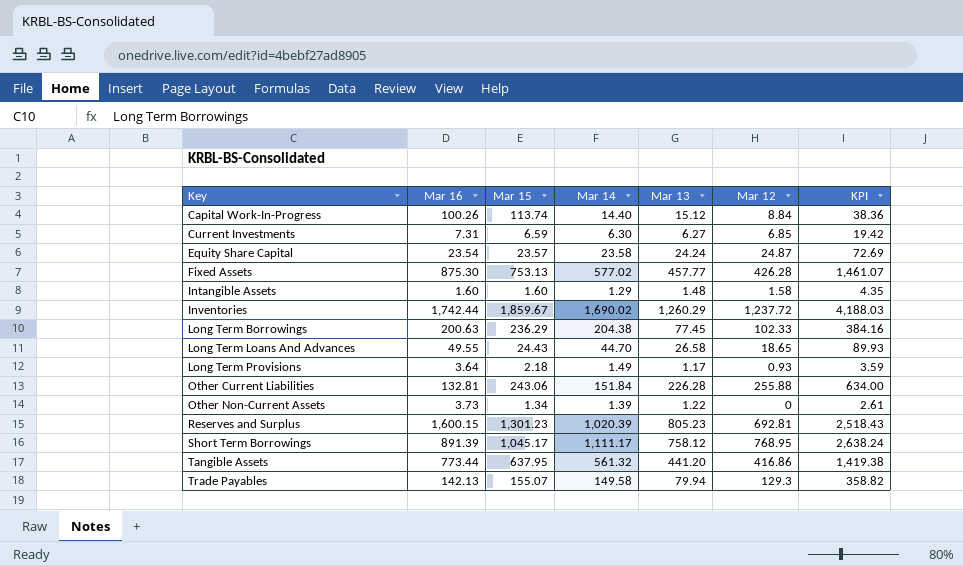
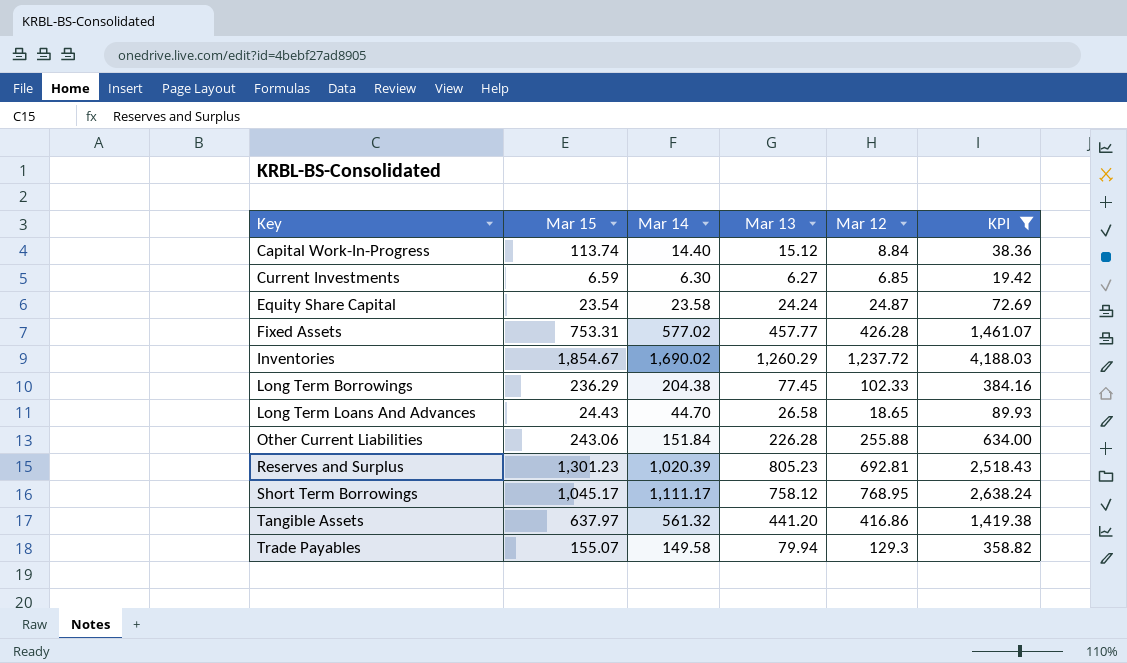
filter: none -> KPI >= 19.42
column Mar 16 | position: 2 -> none
Equity Share Capital | Mar 15: 23.57 -> 23.54
Fixed Assets | Mar 15: 753.13 -> 753.31
Inventories | Mar 15: 1,859.67 -> 1,854.67
Tangible Assets | Mar 15: 637.95 -> 637.97

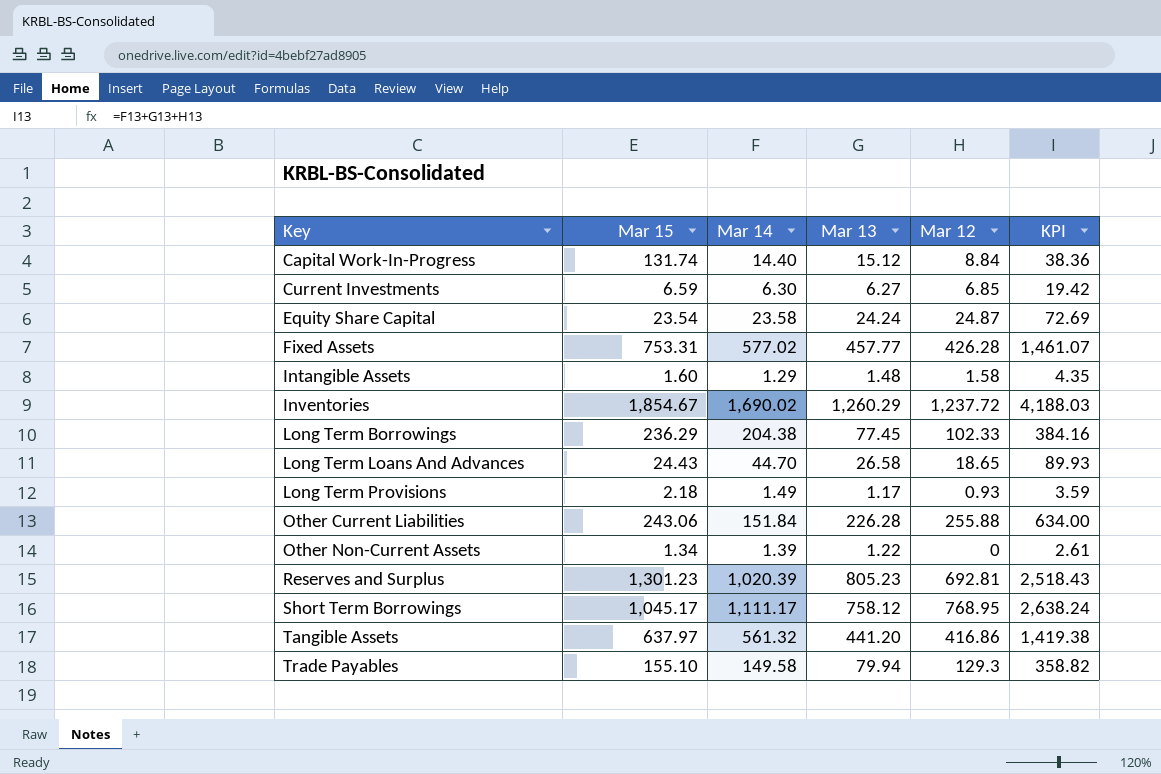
filter: KPI >= 19.42 -> none
Capital Work-In-Progress | Mar 15: 113.74 -> 131.74
Trade Payables | Mar 15: 155.07 -> 155.10

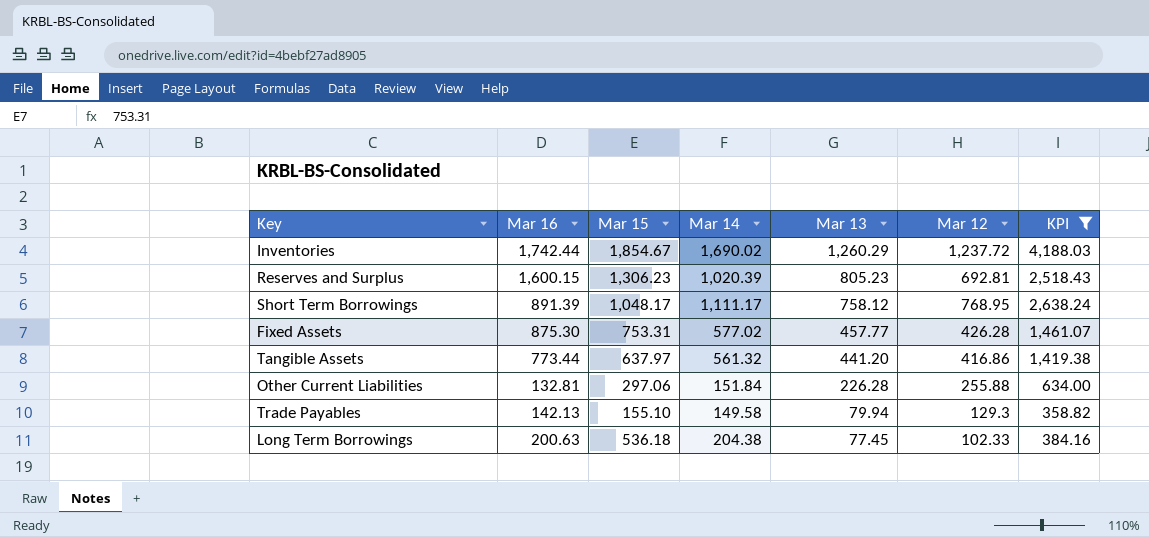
filter: none -> KPI >= 358.82
row order: Key ascending -> Mar 13 descending
column Mar 16 | position: none -> 2
Reserves and Surplus | Mar 15: 1,301.23 -> 1,306.23
Short Term Borrowings | Mar 15: 1,045.17 -> 1,048.17
Other Current Liabilities | Mar 15: 243.06 -> 297.06
Long Term Borrowings | Mar 15: 236.29 -> 536.18

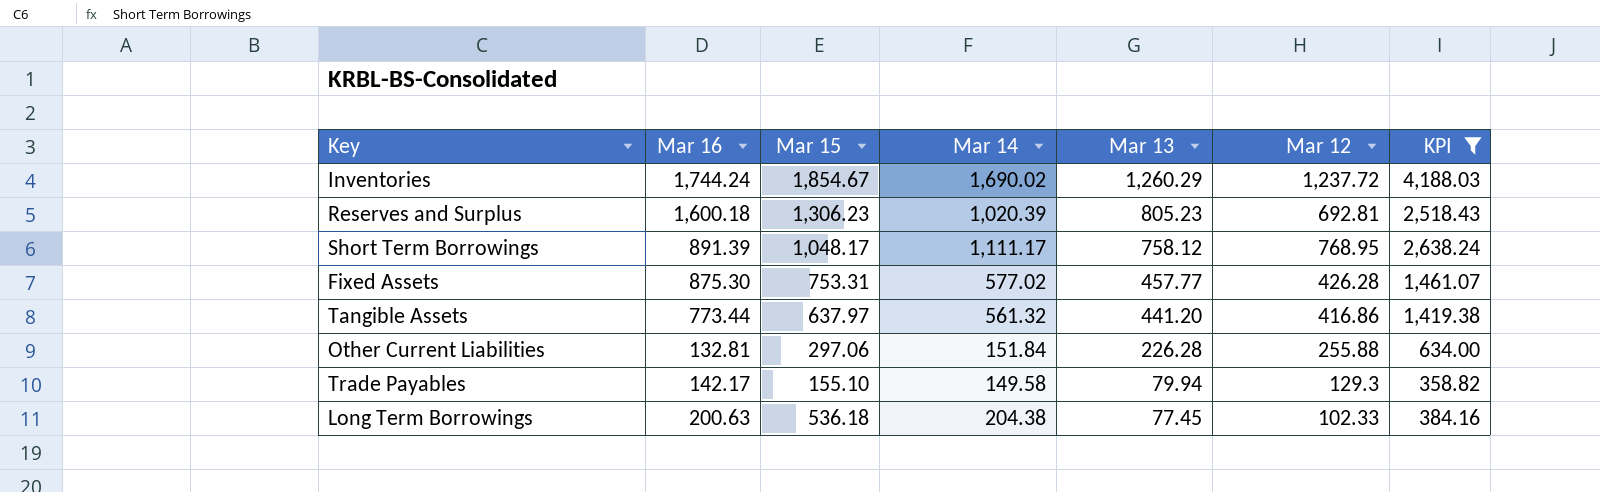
Inventories | Mar 16: 1,742.44 -> 1,744.24
Reserves and Surplus | Mar 16: 1,600.15 -> 1,600.18
Trade Payables | Mar 16: 142.13 -> 142.17

